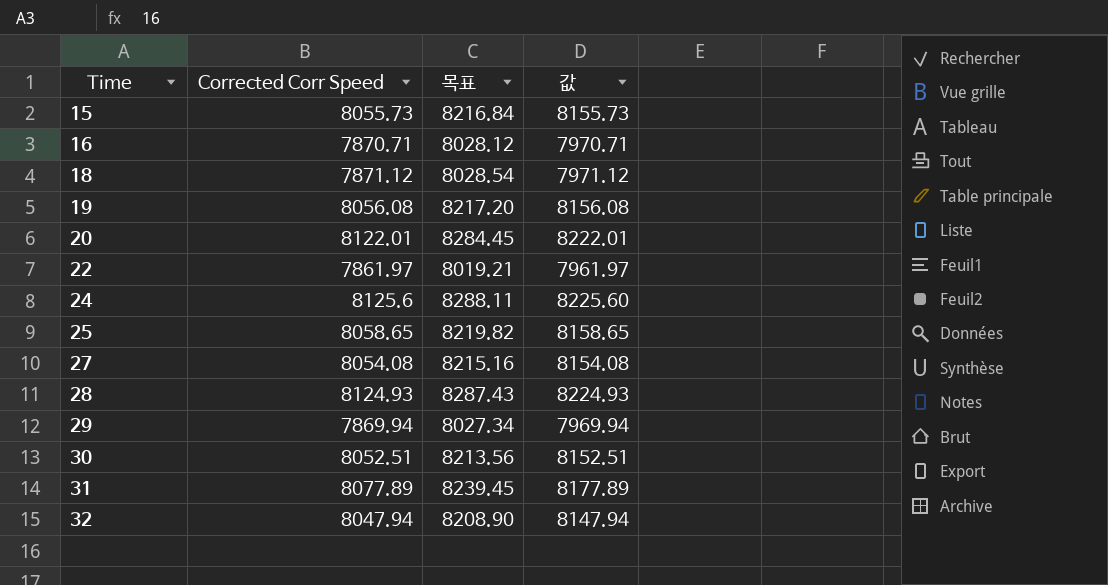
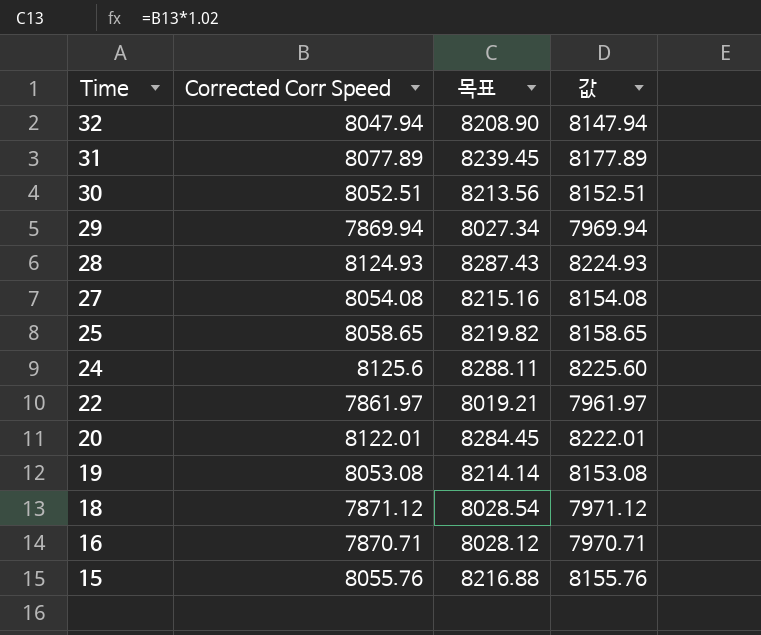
row order: Time ascending -> Time descending
19 | Corrected Corr Speed: 8056.08 -> 8053.08
19 | 목표: 8217.20 -> 8214.14
19 | 값: 8156.08 -> 8153.08
15 | Corrected Corr Speed: 8055.73 -> 8055.76
15 | 목표: 8216.84 -> 8216.88
15 | 값: 8155.73 -> 8155.76

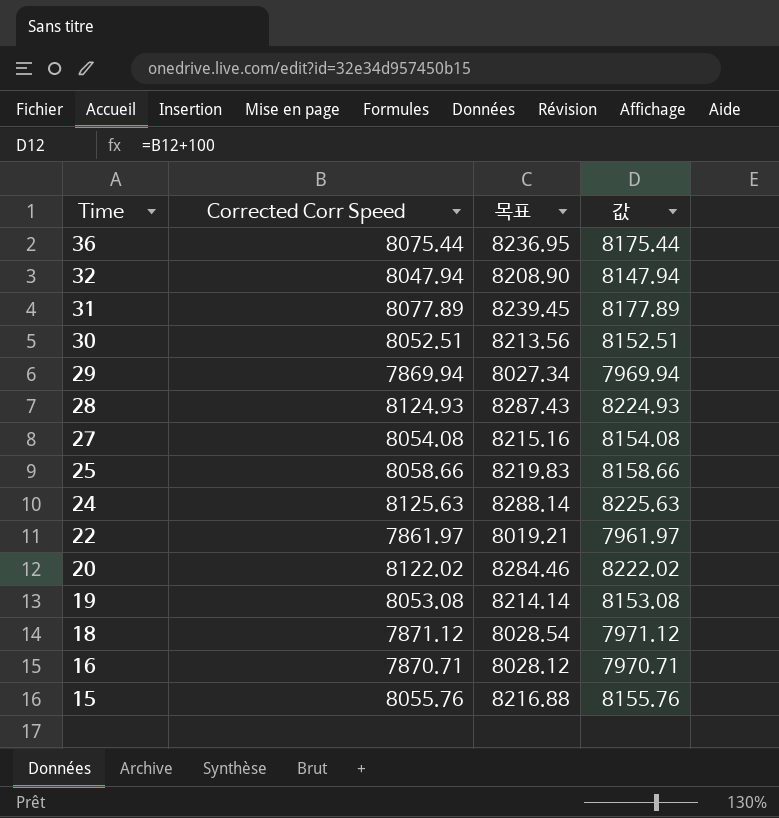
row 36: none -> 8075.44 | 8236.95 | 8175.44
25 | Corrected Corr Speed: 8058.65 -> 8058.66
25 | 목표: 8219.82 -> 8219.83
25 | 값: 8158.65 -> 8158.66
24 | Corrected Corr Speed: 8125.6 -> 8125.63
24 | 목표: 8288.11 -> 8288.14
24 | 값: 8225.60 -> 8225.63
20 | Corrected Corr Speed: 8122.01 -> 8122.02
20 | 목표: 8284.45 -> 8284.46
20 | 값: 8222.01 -> 8222.02

